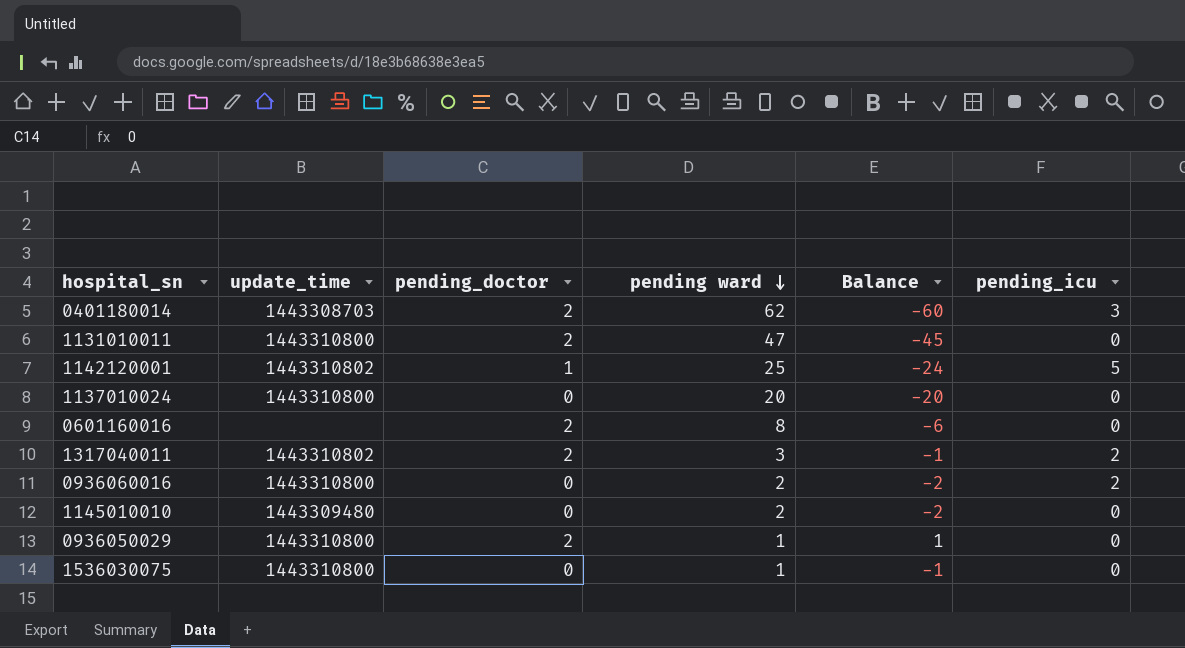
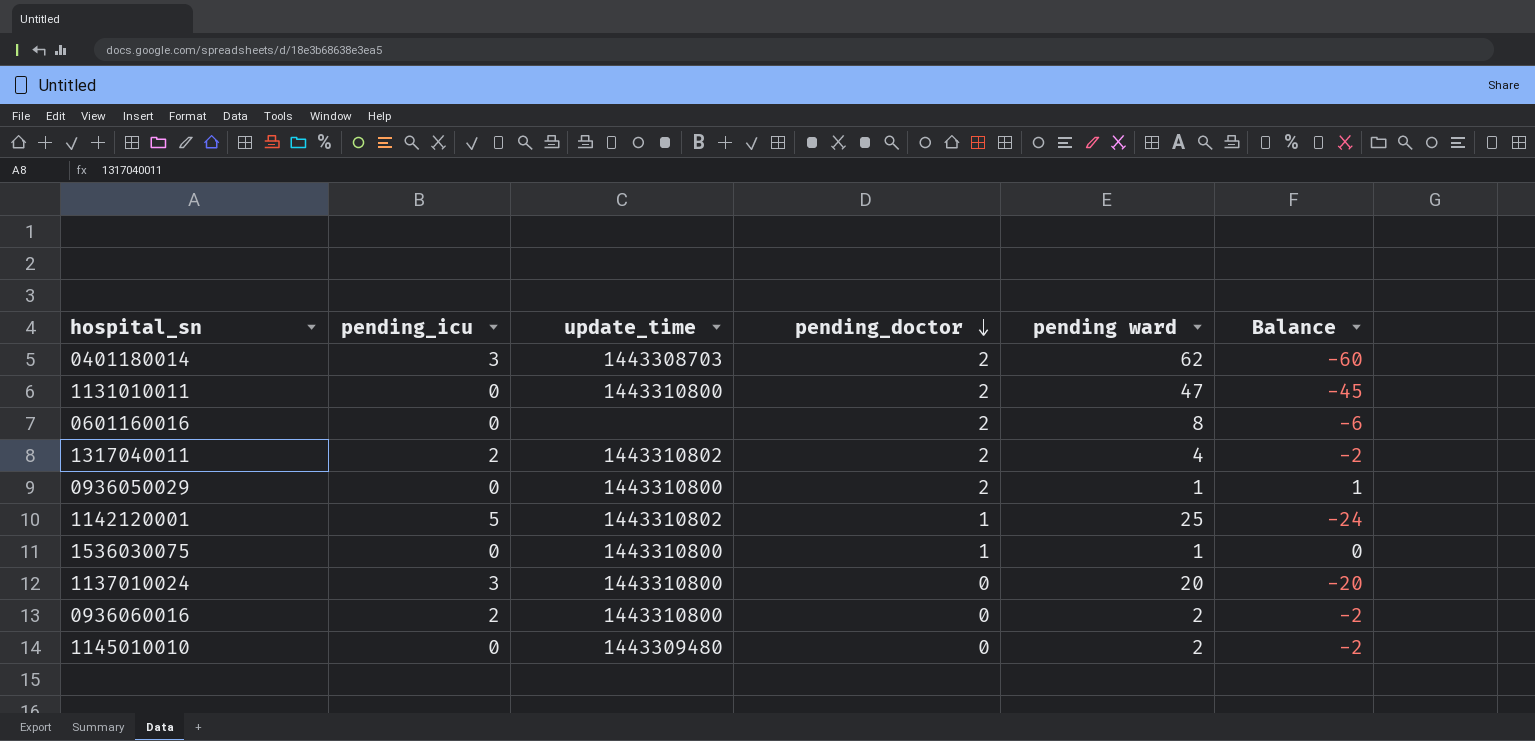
row order: pending ward descending -> pending_doctor descending
column pending_icu | position: 6 -> 2
1317040011 | pending ward: 3 -> 4
1317040011 | Balance: -1 -> -2
1536030075 | pending_doctor: 0 -> 1
1536030075 | Balance: -1 -> 0
1137010024 | pending_icu: 0 -> 3

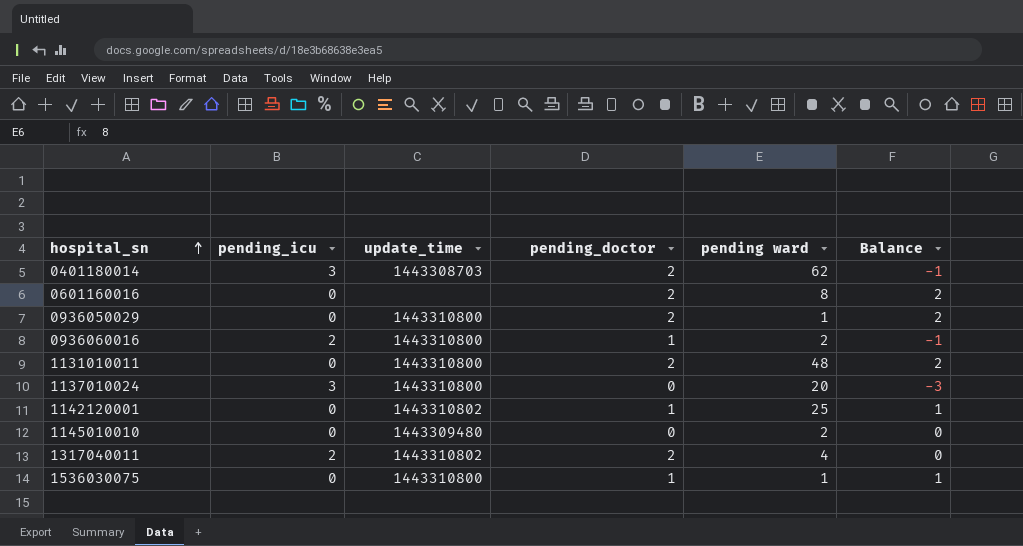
row order: pending_doctor descending -> hospital_sn ascending
column Balance | formula: [pending_doctor] - [pending ward] -> [pending_doctor] - [pending_icu]
0936060016 | pending_doctor: 0 -> 1
1131010011 | pending ward: 47 -> 48
1142120001 | pending_icu: 5 -> 0

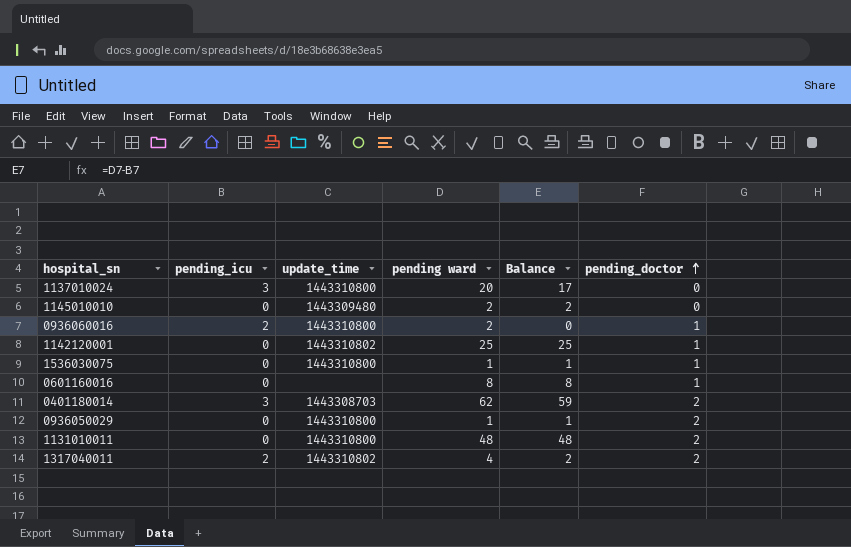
row order: hospital_sn ascending -> pending_doctor ascending
column Balance | formula: [pending_doctor] - [pending_icu] -> [pending ward] - [pending_icu]
column pending_doctor | position: 4 -> 6
0601160016 | pending_doctor: 2 -> 1

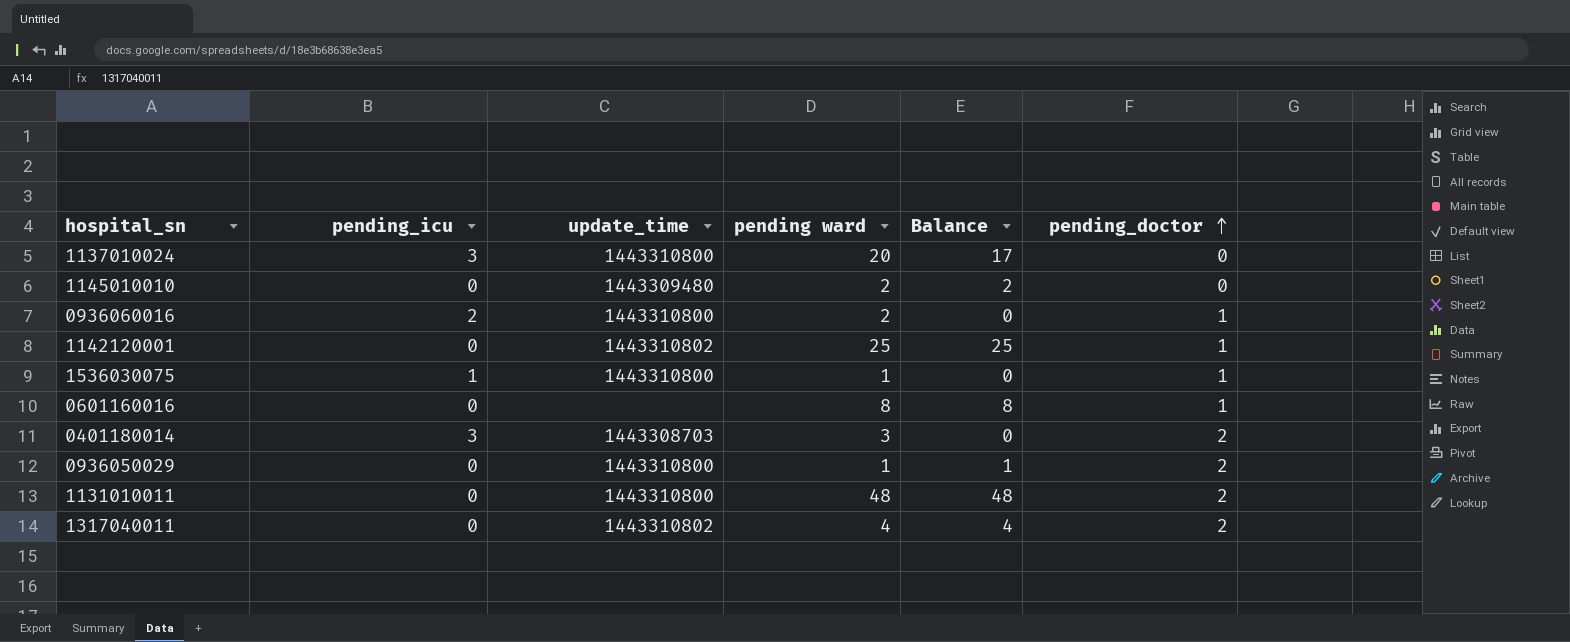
1536030075 | pending_icu: 0 -> 1
1536030075 | Balance: 1 -> 0
0401180014 | pending ward: 62 -> 3
0401180014 | Balance: 59 -> 0
1317040011 | pending_icu: 2 -> 0
1317040011 | Balance: 2 -> 4

